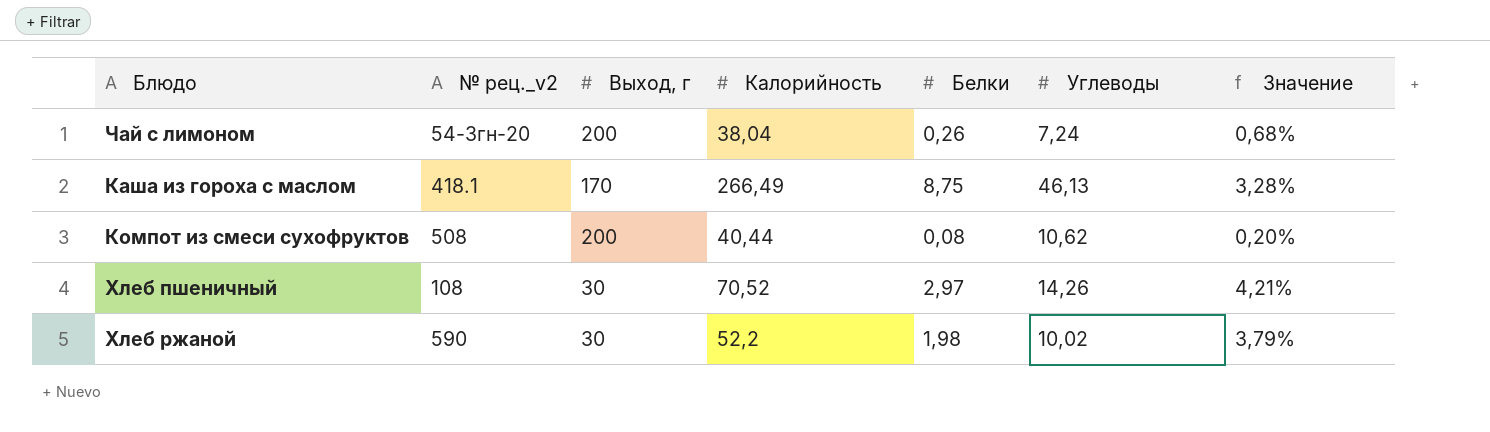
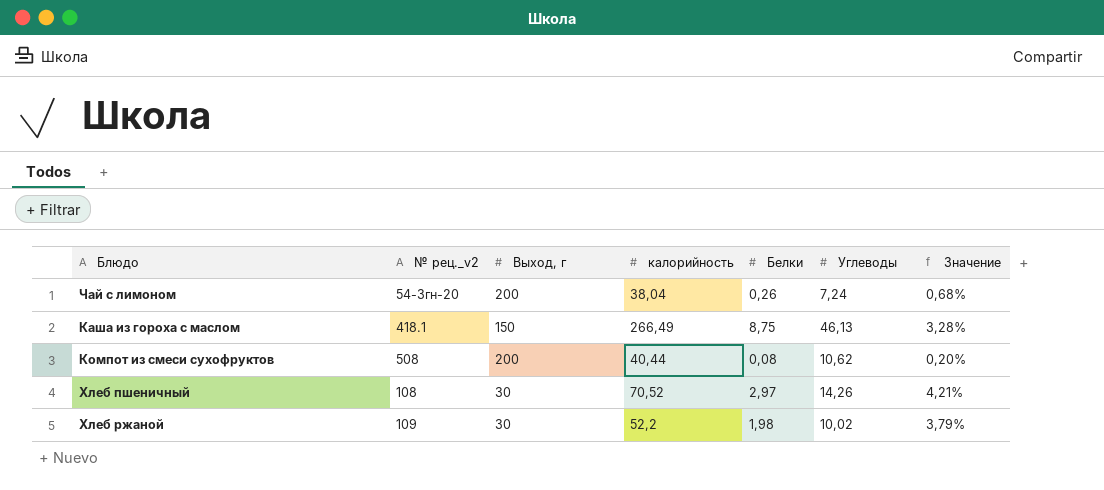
column name: Калорийность -> калорийность
Каша из гороха с маслом | Выход, г: 170 -> 150
Хлеб ржаной | № рец._v2: 590 -> 109

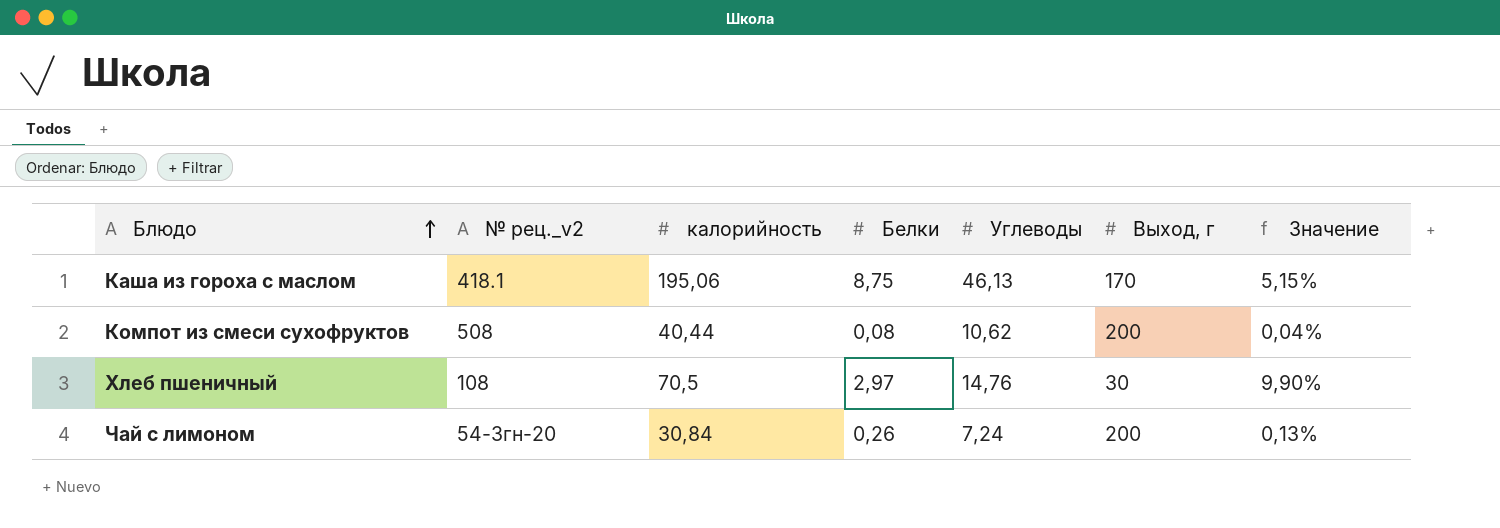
row order: none -> Блюдо ascending
column Выход, г | position: 3 -> 6
column Значение | formula: [Белки] / [калорийность] -> [Белки] / [Выход, г]
row Хлеб ржаной: 109 | 30 | 52,2 | 1,98 | 10,02 | 3,79% -> none
Каша из гороха с маслом | калорийность: 266,49 -> 195,06
Каша из гороха с маслом | Выход, г: 150 -> 170
Хлеб пшеничный | калорийность: 70,52 -> 70,5
Хлеб пшеничный | Углеводы: 14,26 -> 14,76
Чай с лимоном | калорийность: 38,04 -> 30,84

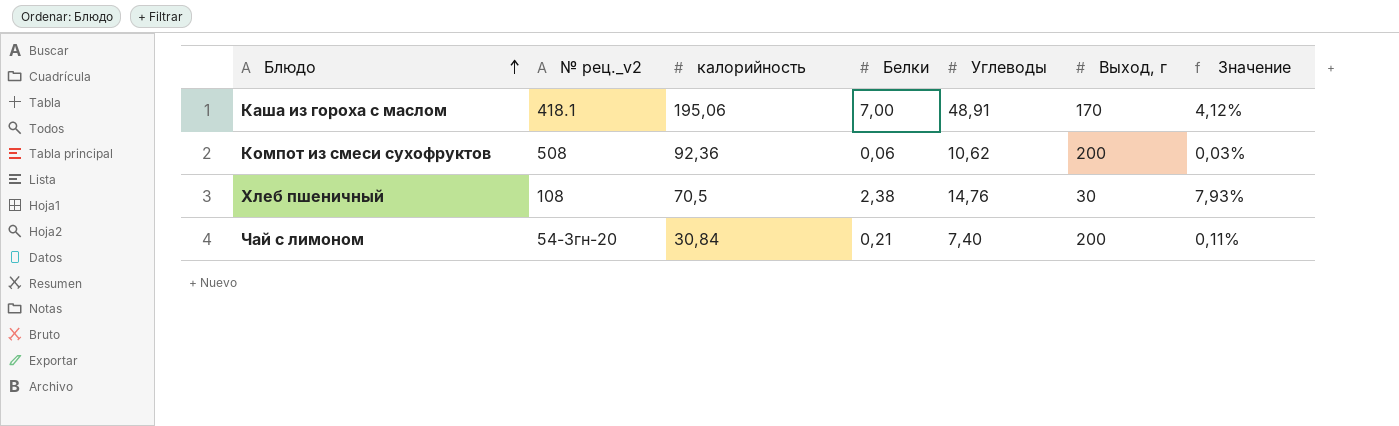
Каша из гороха с маслом | Белки: 8,75 -> 7,00
Каша из гороха с маслом | Углеводы: 46,13 -> 48,91
Каша из гороха с маслом | Значение: 5,15% -> 4,12%
Компот из смеси сухофруктов | калорийность: 40,44 -> 92,36
Компот из смеси сухофруктов | Белки: 0,08 -> 0,06
Компот из смеси сухофруктов | Значение: 0,04% -> 0,03%
Хлеб пшеничный | Белки: 2,97 -> 2,38
Хлеб пшеничный | Значение: 9,90% -> 7,93%
Чай с лимоном | Белки: 0,26 -> 0,21
Чай с лимоном | Углеводы: 7,24 -> 7,40
Чай с лимоном | Значение: 0,13% -> 0,11%

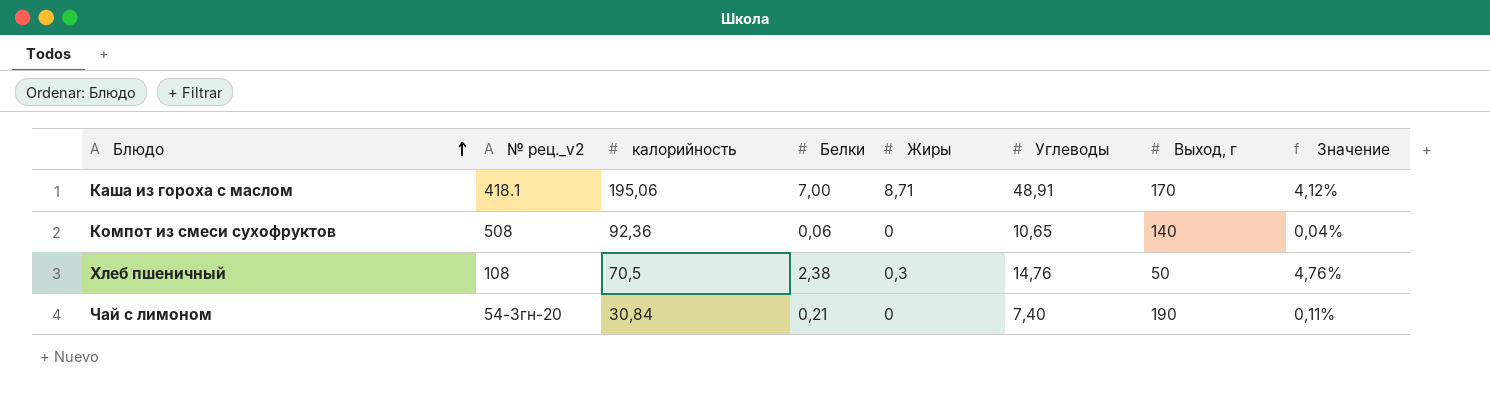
column Жиры | position: none -> 5
Компот из смеси сухофруктов | Углеводы: 10,62 -> 10,65
Компот из смеси сухофруктов | Выход, г: 200 -> 140
Компот из смеси сухофруктов | Значение: 0,03% -> 0,04%
Хлеб пшеничный | Выход, г: 30 -> 50
Хлеб пшеничный | Значение: 7,93% -> 4,76%
Чай с лимоном | Выход, г: 200 -> 190

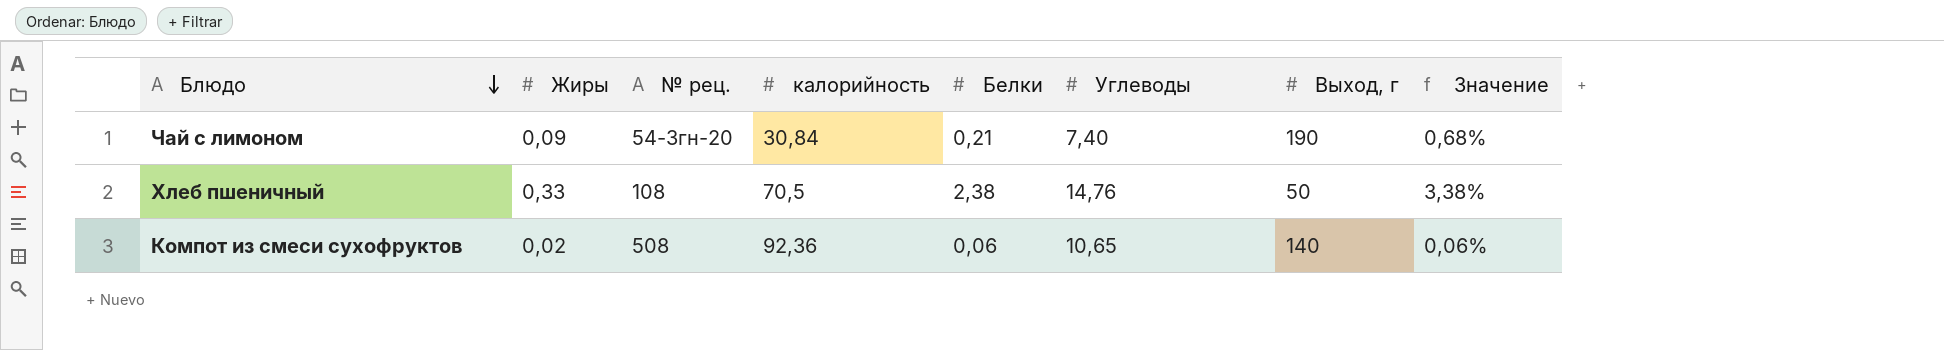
row order: Блюдо ascending -> Блюдо descending
column Жиры | position: 5 -> 2
column name: № рец._v2 -> № рец.
column Значение | formula: [Белки] / [Выход, г] -> [Белки] / [калорийность]
row Каша из гороха с маслом: 418.1 | 195,06 | 7,00 | 8,71 | 48,91 | 170 | 4,12% -> none
Чай с лимоном | Жиры: 0 -> 0,09
Хлеб пшеничный | Жиры: 0,3 -> 0,33
Компот из смеси сухофруктов | Жиры: 0 -> 0,02

